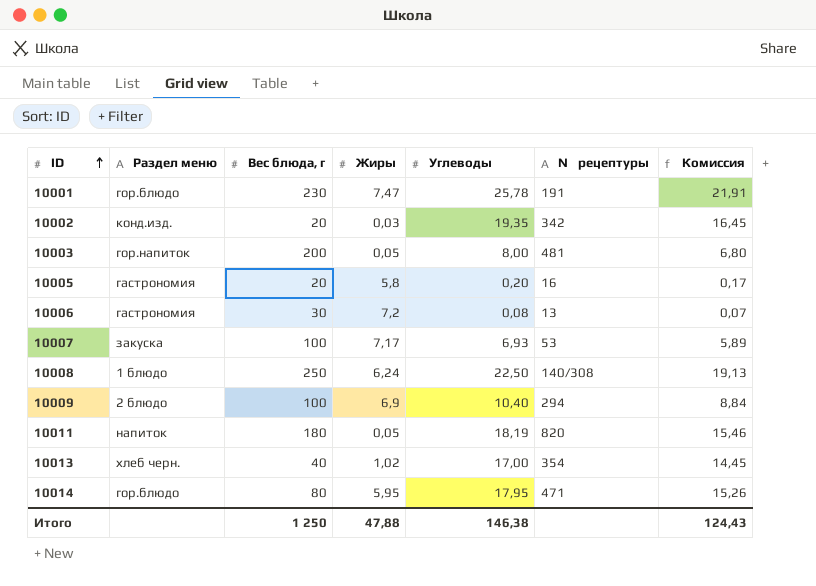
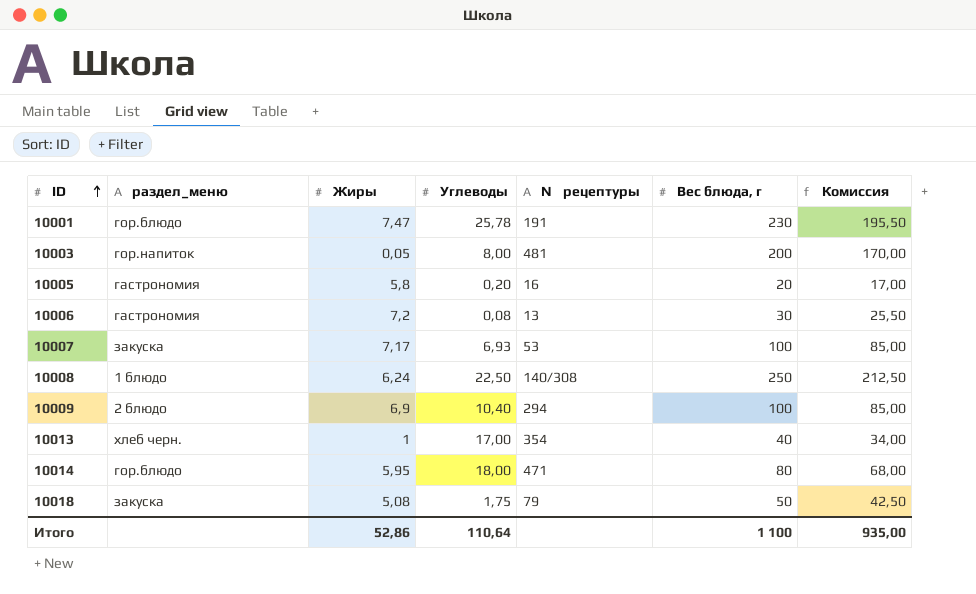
column name: Раздел меню -> раздел_меню
column Вес блюда, г | position: 3 -> 6
column Комиссия | formula: [Углеводы] * 0,85 -> [Вес блюда, г] * 0,85
row 10002: конд.изд. | 20 | 0,03 | 19,35 | 342 | 16,45 -> none
row 10011: напиток | 180 | 0,05 | 18,19 | 820 | 15,46 -> none
10013 | Жиры: 1,02 -> 1
10014 | Углеводы: 17,95 -> 18,00
row 10018: none -> закуска | 5,08 | 1,75 | 79 | 50 | 42,50
Итого | Жиры: 47,88 -> 52,86
Итого | Углеводы: 146,38 -> 110,64
Итого | Вес блюда, г: 1 250 -> 1 100
Итого | Комиссия: 124,43 -> 935,00

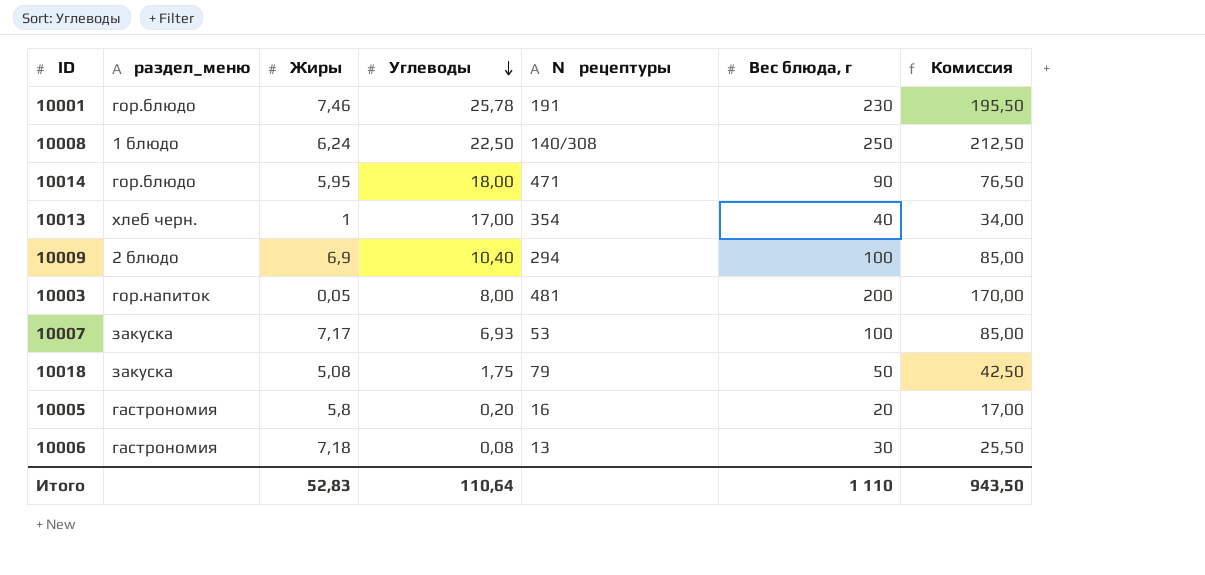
row order: ID ascending -> Углеводы descending
10001 | Жиры: 7,47 -> 7,46
10014 | Вес блюда, г: 80 -> 90
10014 | Комиссия: 68,00 -> 76,50
10006 | Жиры: 7,2 -> 7,18
Итого | Жиры: 52,86 -> 52,83
Итого | Вес блюда, г: 1 100 -> 1 110
Итого | Комиссия: 935,00 -> 943,50

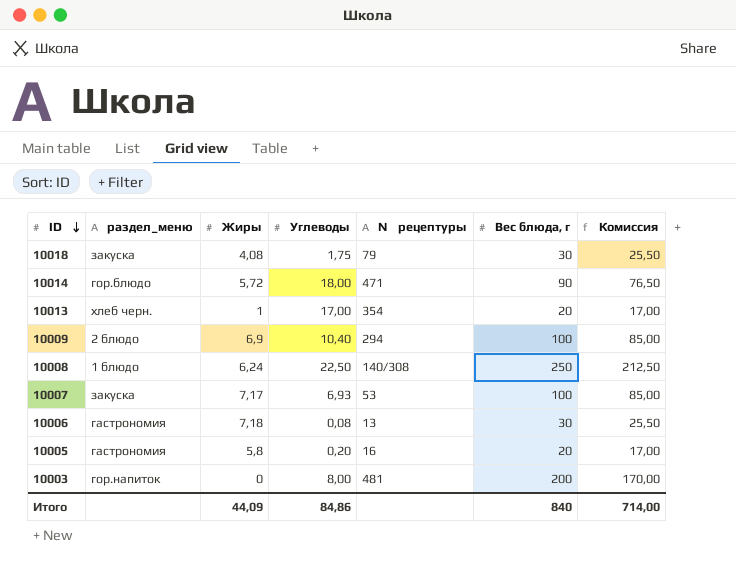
row order: Углеводы descending -> ID descending
row 10001: гор.блюдо | 7,46 | 25,78 | 191 | 230 | 195,50 -> none
10018 | Жиры: 5,08 -> 4,08
10018 | Вес блюда, г: 50 -> 30
10018 | Комиссия: 42,50 -> 25,50
10014 | Жиры: 5,95 -> 5,72
10013 | Вес блюда, г: 40 -> 20
10013 | Комиссия: 34,00 -> 17,00
10003 | Жиры: 0,05 -> 0
Итого | Жиры: 52,83 -> 44,09
Итого | Углеводы: 110,64 -> 84,86
Итого | Вес блюда, г: 1 110 -> 840
Итого | Комиссия: 943,50 -> 714,00

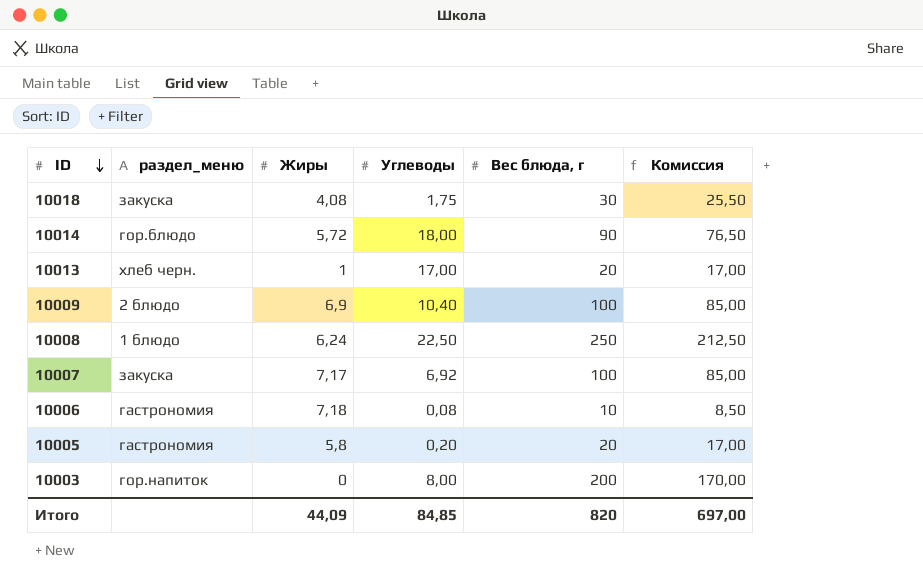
column № рецептуры | position: 5 -> none
10007 | Углеводы: 6,93 -> 6,92
10006 | Вес блюда, г: 30 -> 10
10006 | Комиссия: 25,50 -> 8,50
Итого | Углеводы: 84,86 -> 84,85
Итого | Вес блюда, г: 840 -> 820
Итого | Комиссия: 714,00 -> 697,00

